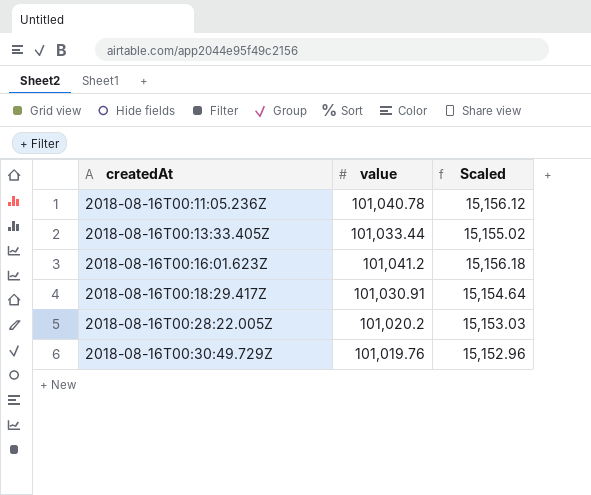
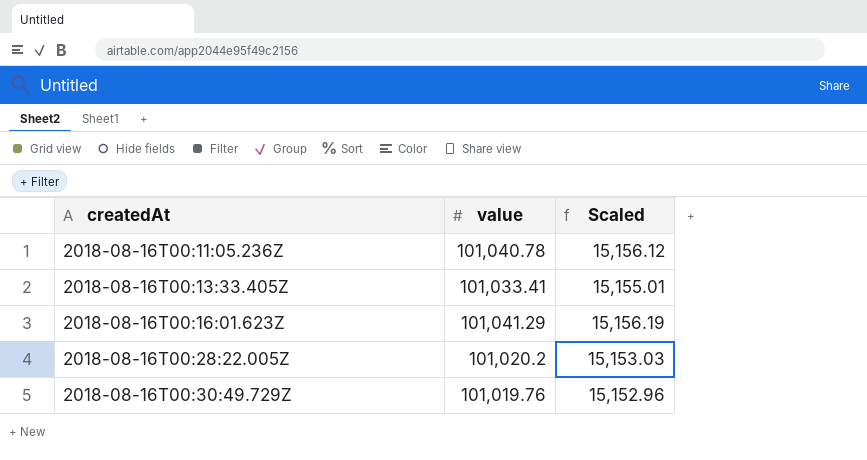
row 2018-08-16T00:18:29.417Z: 101,030.91 | 15,154.64 -> none
2018-08-16T00:13:33.405Z | value: 101,033.44 -> 101,033.41
2018-08-16T00:13:33.405Z | Scaled: 15,155.02 -> 15,155.01
2018-08-16T00:16:01.623Z | value: 101,041.2 -> 101,041.29
2018-08-16T00:16:01.623Z | Scaled: 15,156.18 -> 15,156.19

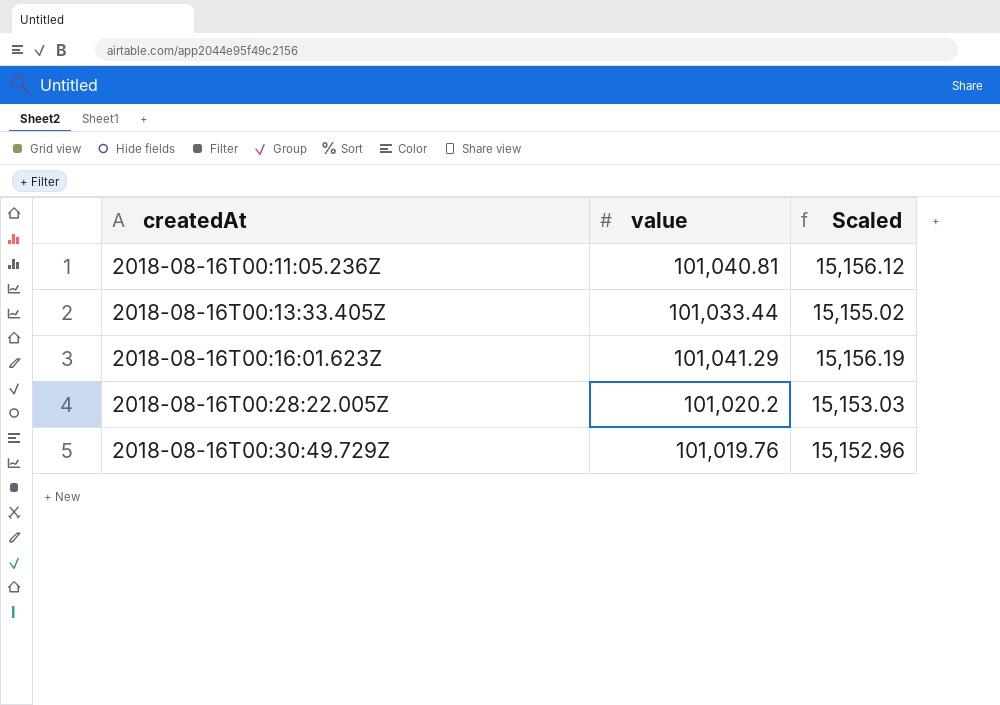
2018-08-16T00:11:05.236Z | value: 101,040.78 -> 101,040.81
2018-08-16T00:13:33.405Z | value: 101,033.41 -> 101,033.44
2018-08-16T00:13:33.405Z | Scaled: 15,155.01 -> 15,155.02

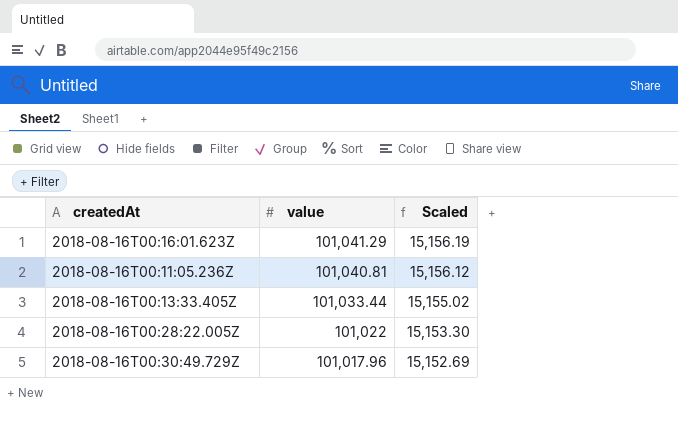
row order: createdAt ascending -> value descending
2018-08-16T00:28:22.005Z | value: 101,020.2 -> 101,022
2018-08-16T00:28:22.005Z | Scaled: 15,153.03 -> 15,153.30
2018-08-16T00:30:49.729Z | value: 101,019.76 -> 101,017.96
2018-08-16T00:30:49.729Z | Scaled: 15,152.96 -> 15,152.69

